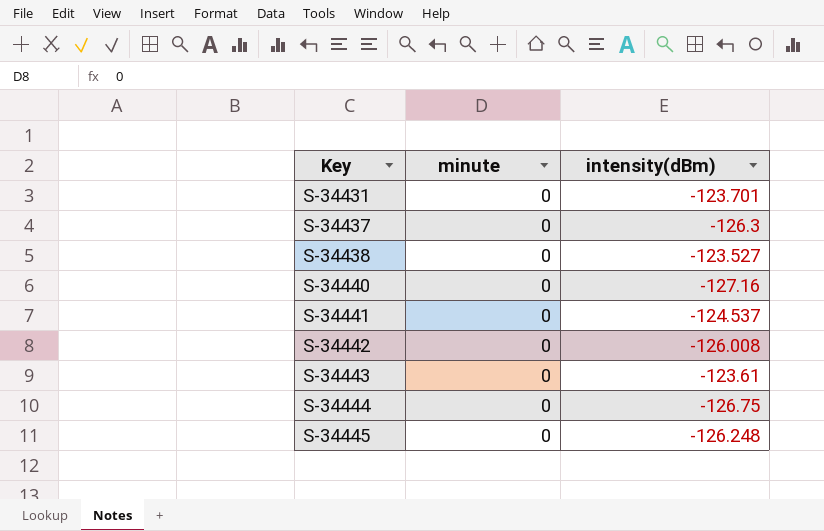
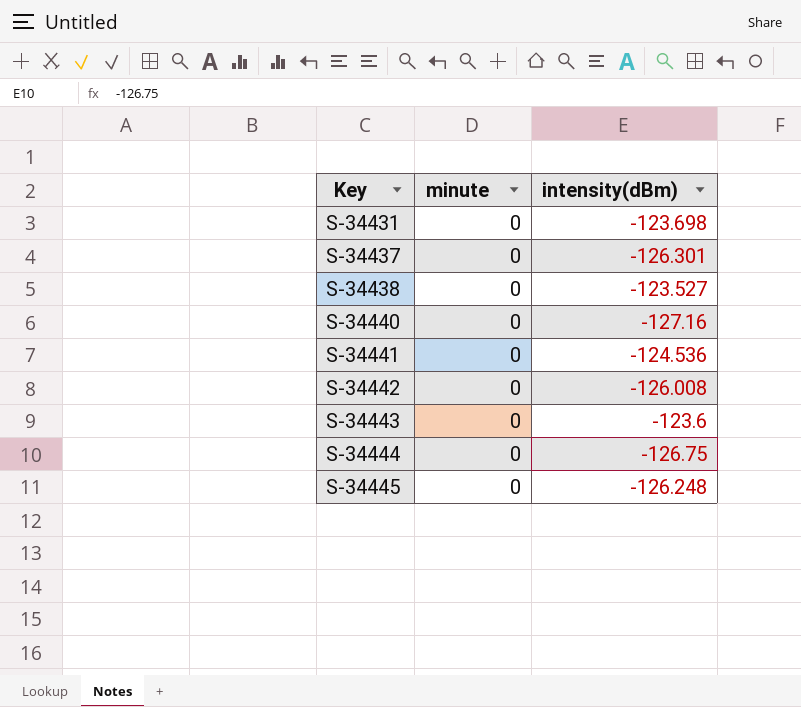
S-34431 | intensity(dBm): -123.701 -> -123.698
S-34437 | intensity(dBm): -126.3 -> -126.301
S-34441 | intensity(dBm): -124.537 -> -124.536
S-34443 | intensity(dBm): -123.61 -> -123.6

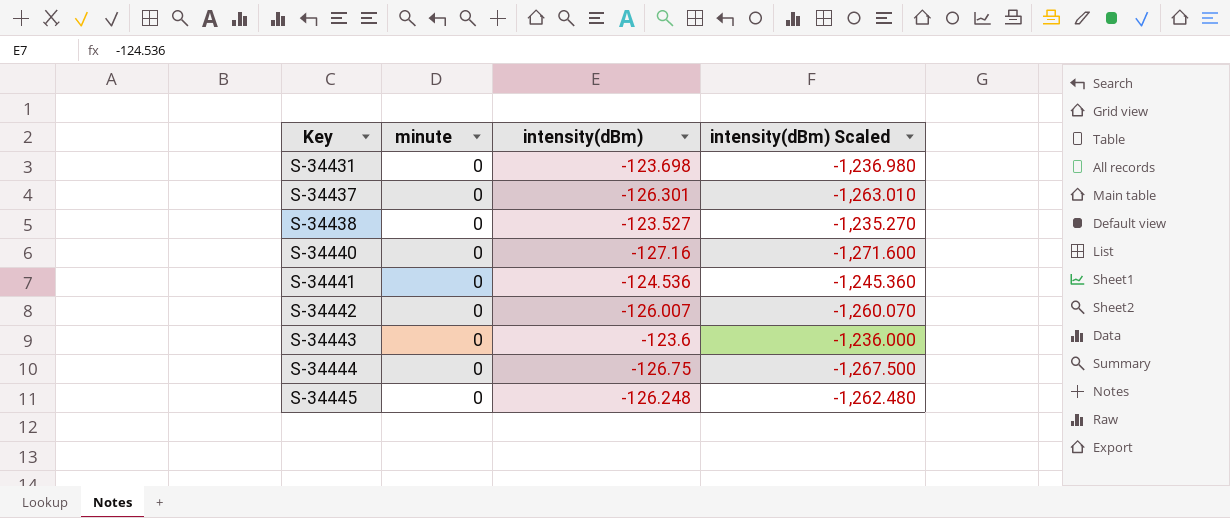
column intensity(dBm) Scaled | formula: none -> [intensity(dBm)] * 10
S-34442 | intensity(dBm): -126.008 -> -126.007

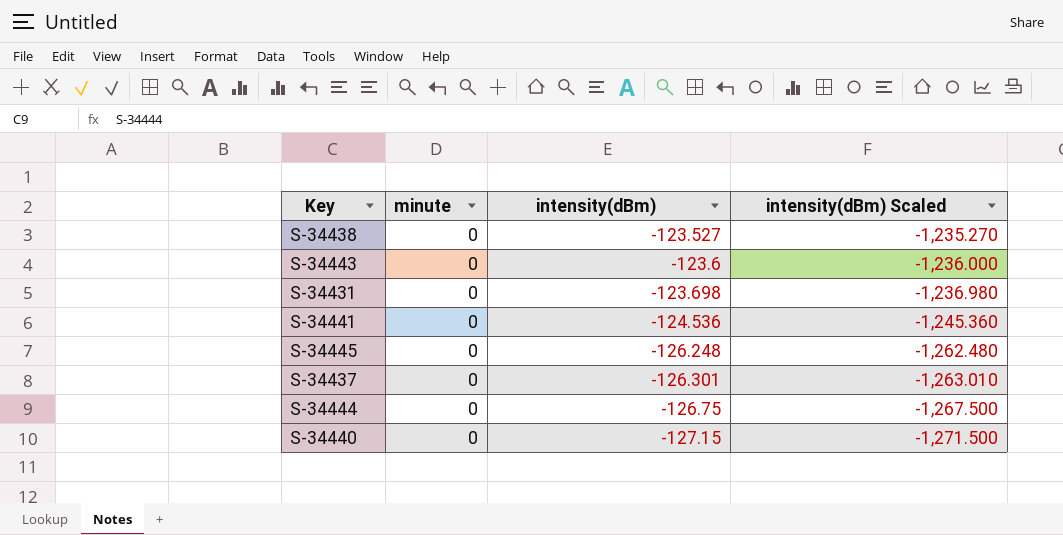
row order: Key ascending -> intensity(dBm) descending
row S-34442: 0 | -126.007 | -1,260.070 -> none
S-34440 | intensity(dBm): -127.16 -> -127.15
S-34440 | intensity(dBm) Scaled: -1,271.600 -> -1,271.500

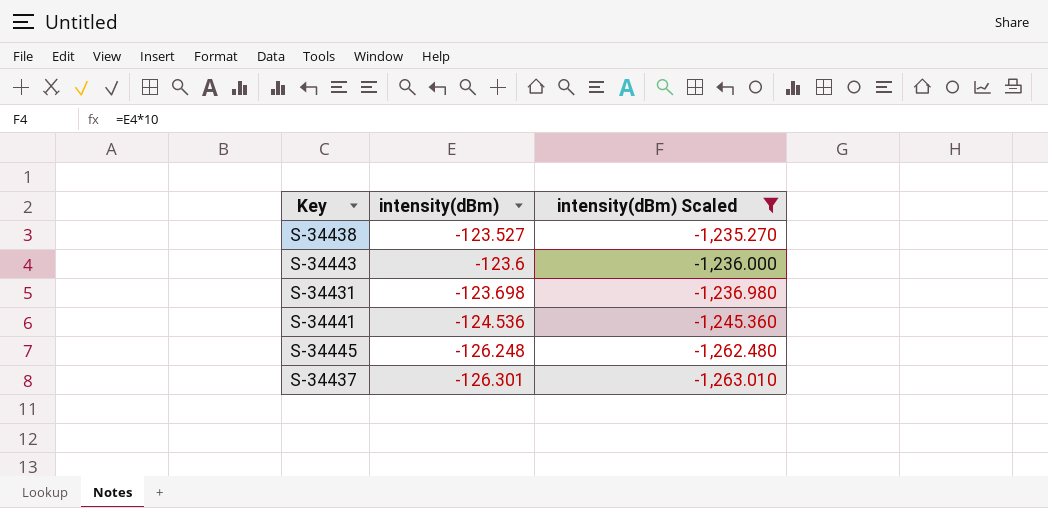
filter: none -> intensity(dBm) Scaled >= -1,263.010
column minute | position: 2 -> none

